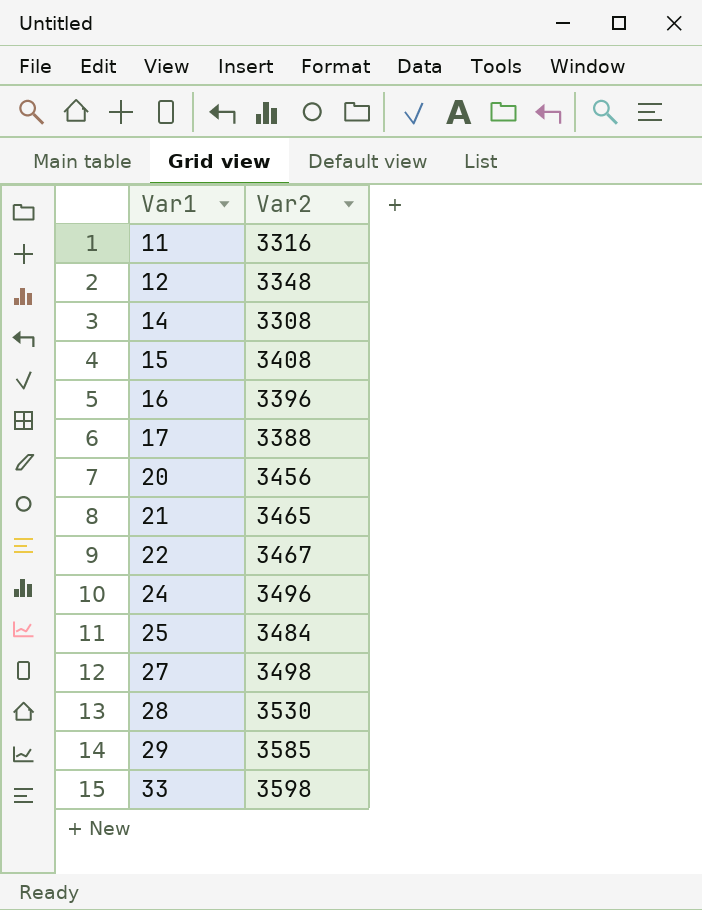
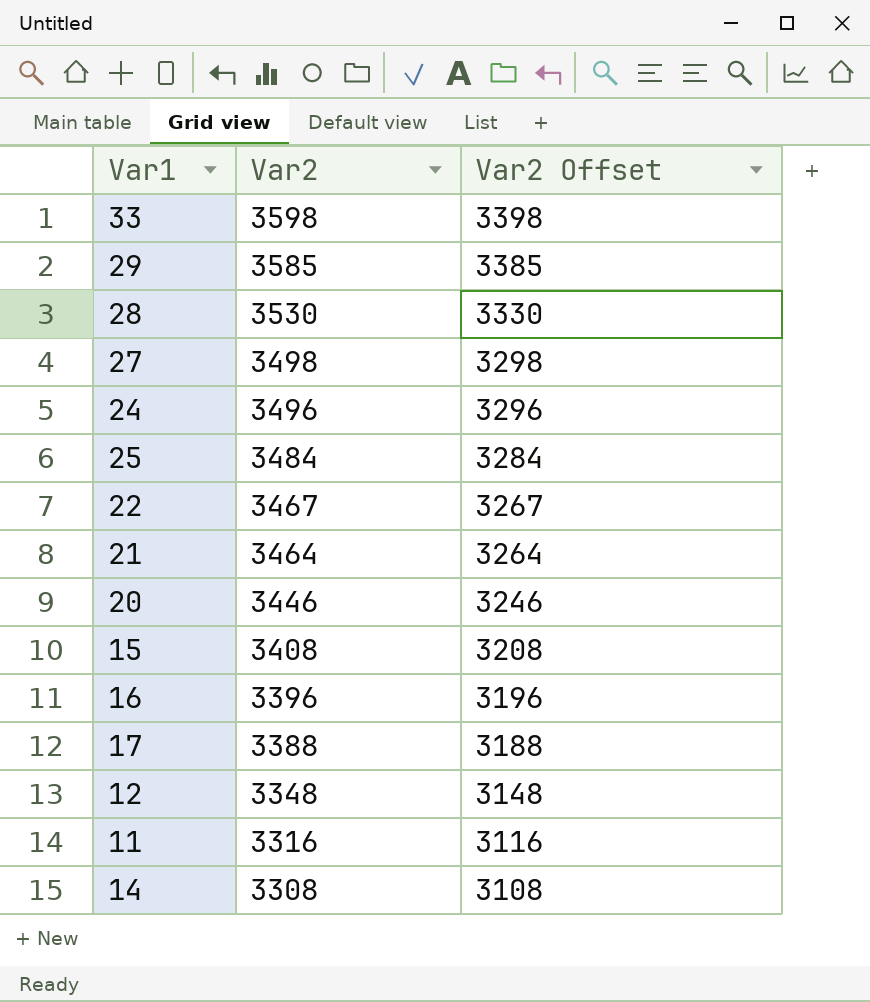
row order: Var1 ascending -> Var2 descending
column Var2 Offset | formula: none -> [Var2] - 200
21 | Var2: 3465 -> 3464
20 | Var2: 3456 -> 3446

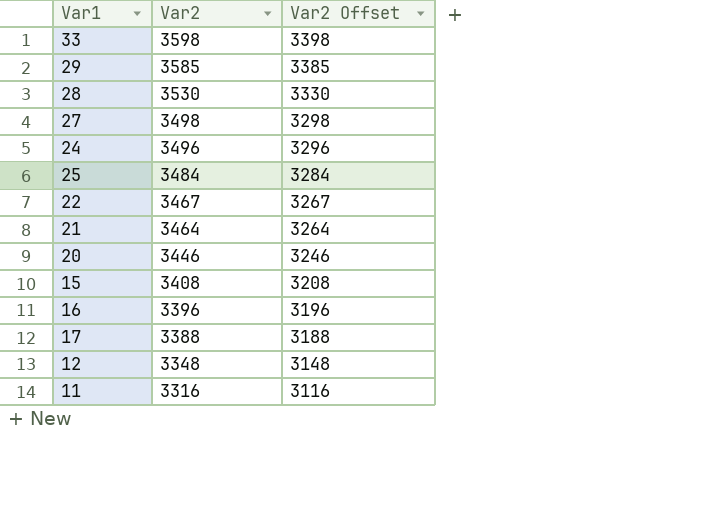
row 14: 3308 | 3108 -> none

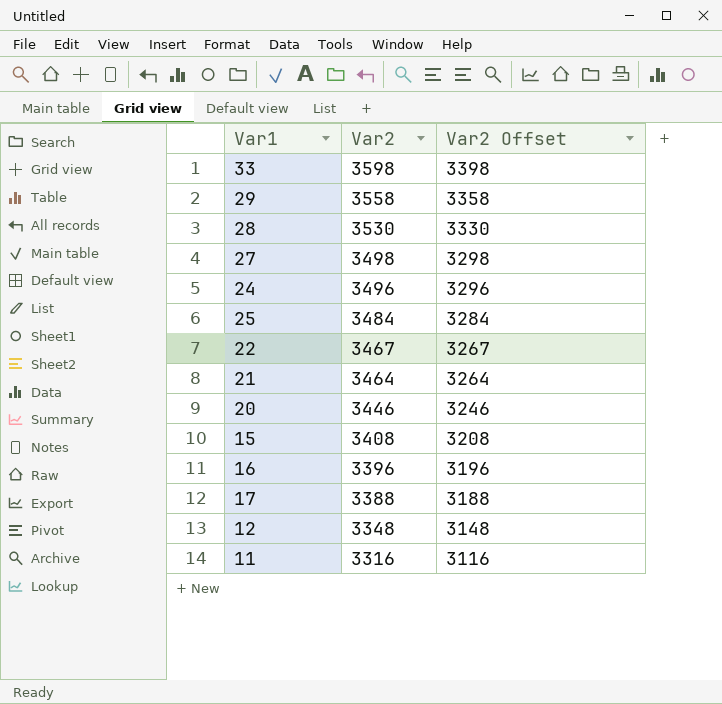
29 | Var2: 3585 -> 3558
29 | Var2 Offset: 3385 -> 3358

